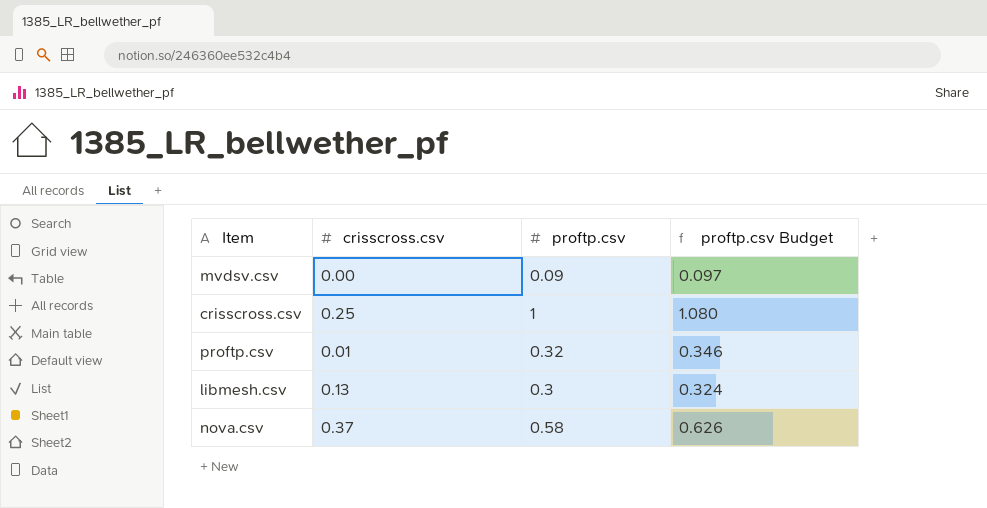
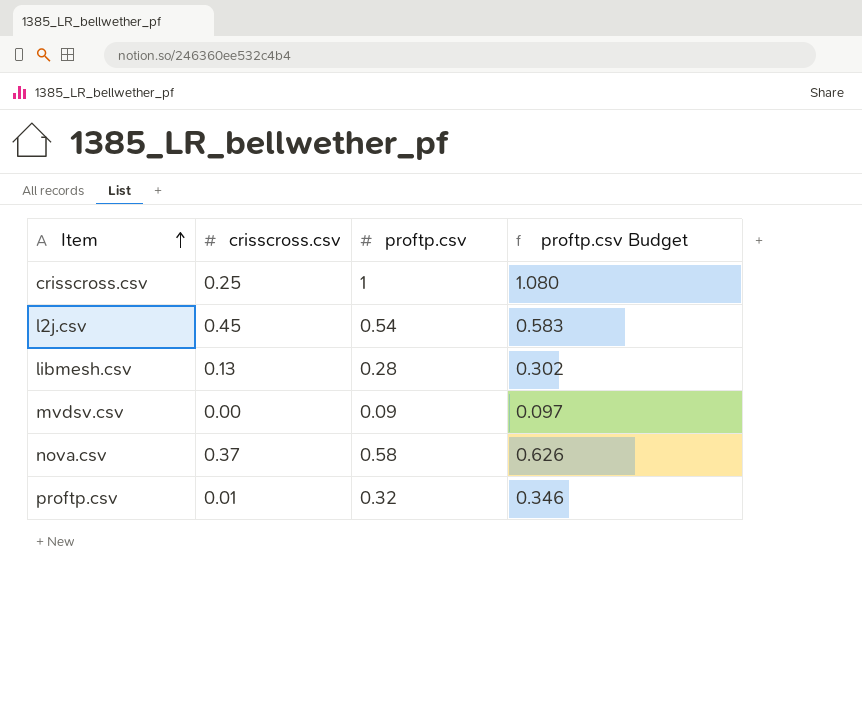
row order: none -> Item ascending
row l2j.csv: none -> 0.45 | 0.54 | 0.583
libmesh.csv | proftp.csv: 0.3 -> 0.28
libmesh.csv | proftp.csv Budget: 0.324 -> 0.302

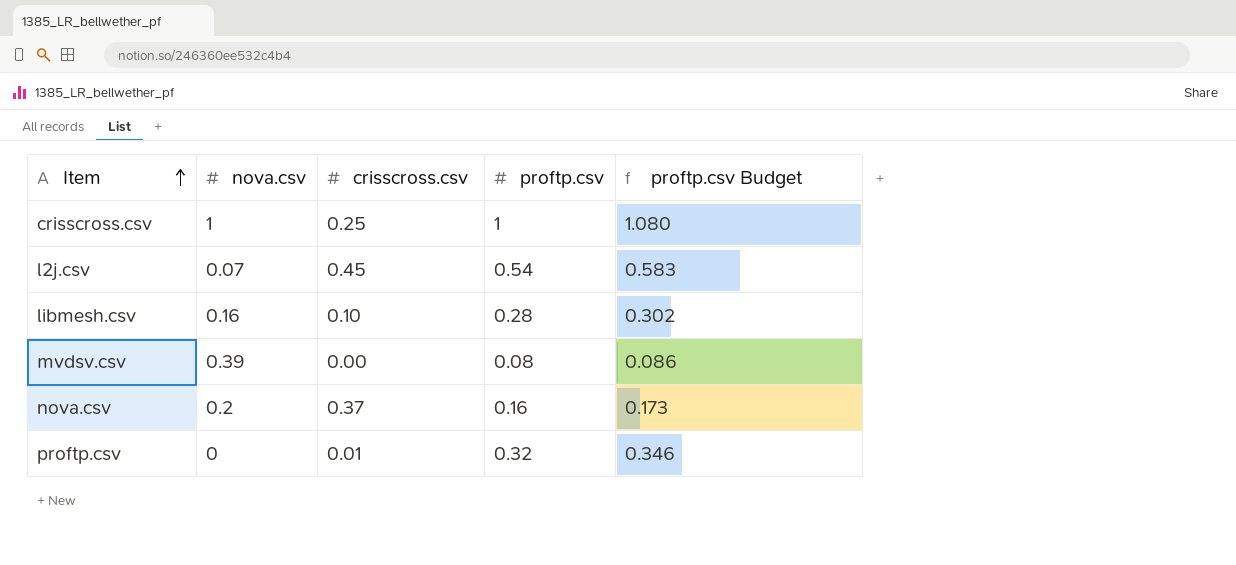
column nova.csv | position: none -> 2
libmesh.csv | crisscross.csv: 0.13 -> 0.10
mvdsv.csv | proftp.csv: 0.09 -> 0.08
mvdsv.csv | proftp.csv Budget: 0.097 -> 0.086
nova.csv | proftp.csv: 0.58 -> 0.16
nova.csv | proftp.csv Budget: 0.626 -> 0.173

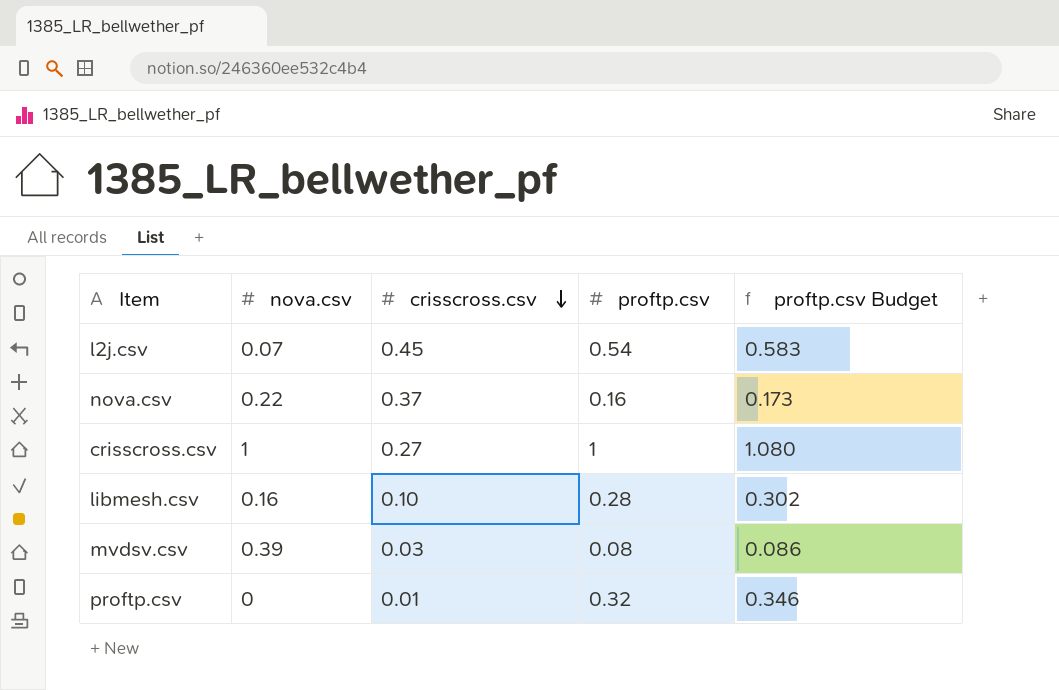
row order: Item ascending -> crisscross.csv descending
nova.csv | nova.csv: 0.2 -> 0.22
crisscross.csv | crisscross.csv: 0.25 -> 0.27
mvdsv.csv | crisscross.csv: 0.00 -> 0.03

